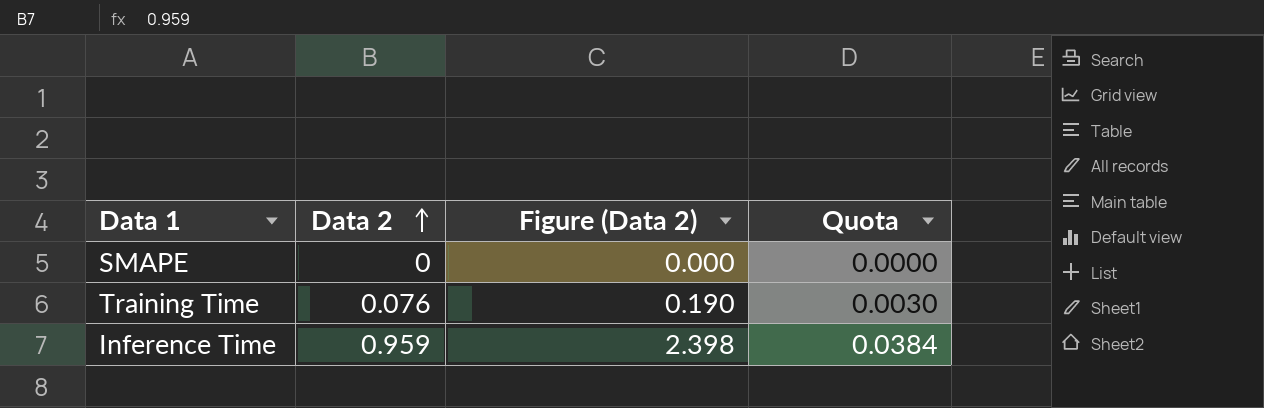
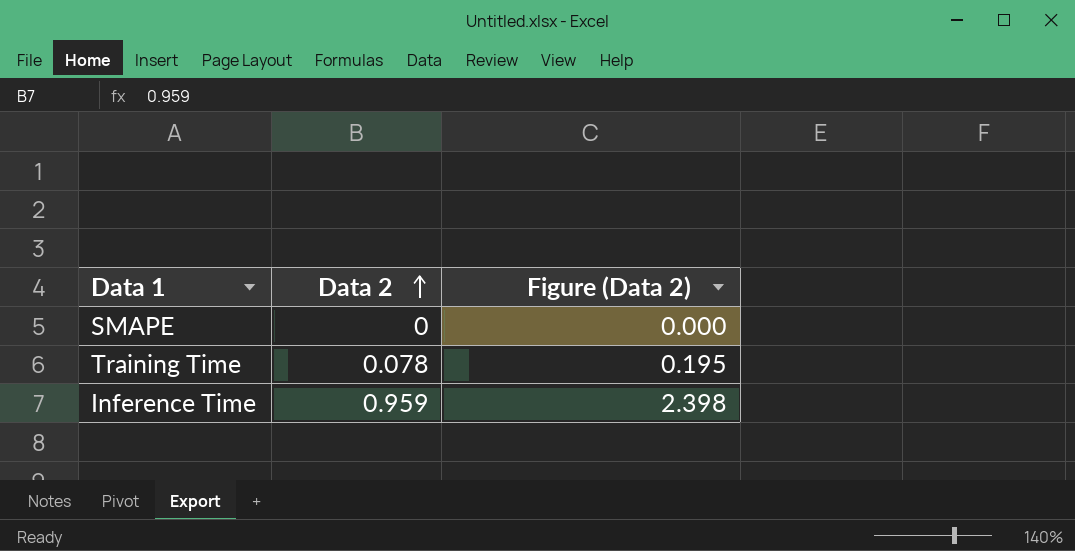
column Quota | formula: [Data 2] * 0.04 -> none
Training Time | Data 2: 0.076 -> 0.078
Training Time | Figure (Data 2): 0.190 -> 0.195

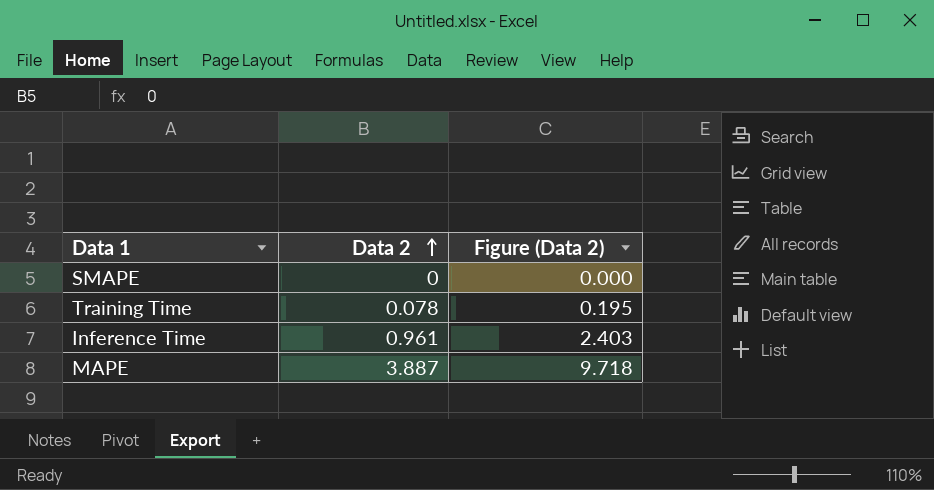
Inference Time | Data 2: 0.959 -> 0.961
Inference Time | Figure (Data 2): 2.398 -> 2.403
row MAPE: none -> 3.887 | 9.718

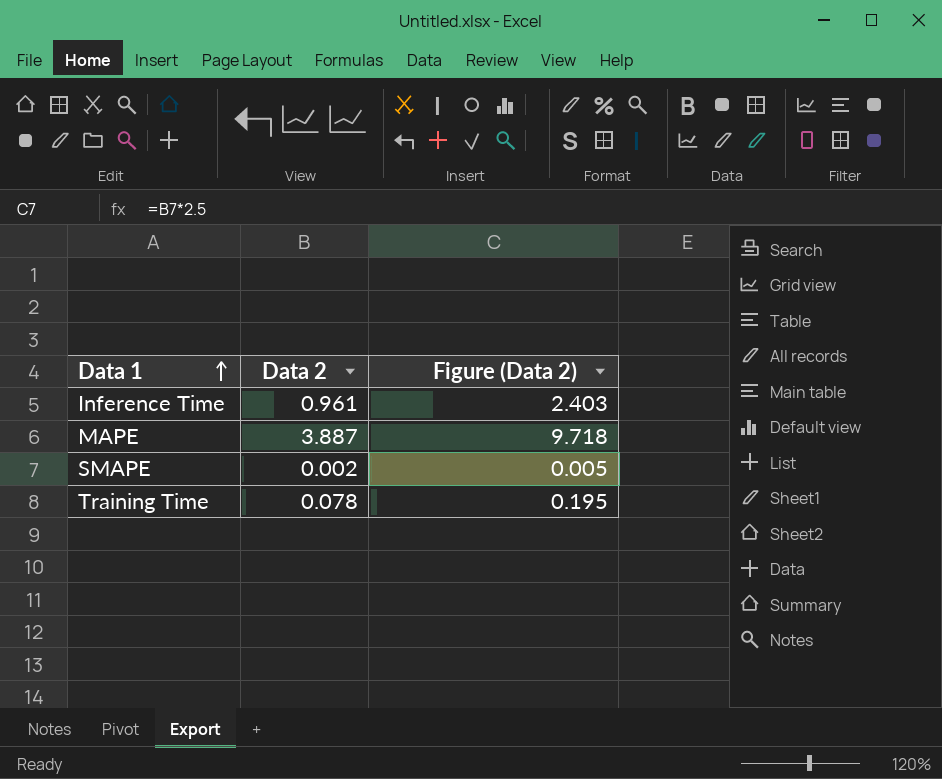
row order: Data 2 ascending -> Data 1 ascending
SMAPE | Data 2: 0 -> 0.002
SMAPE | Figure (Data 2): 0.000 -> 0.005

